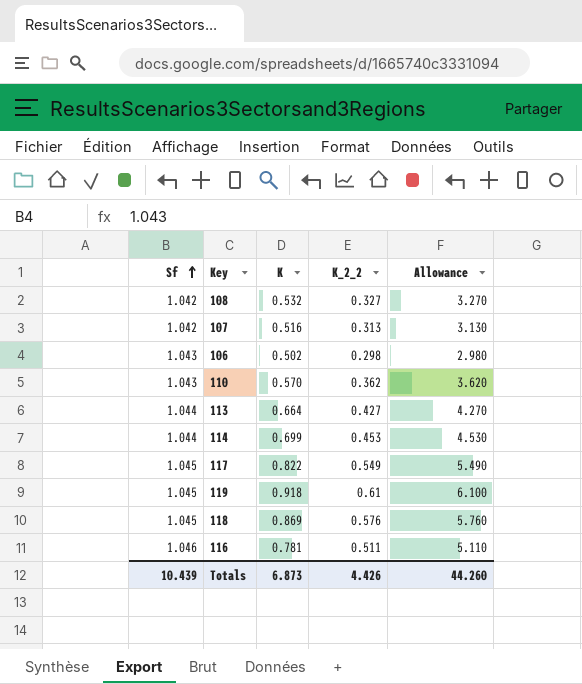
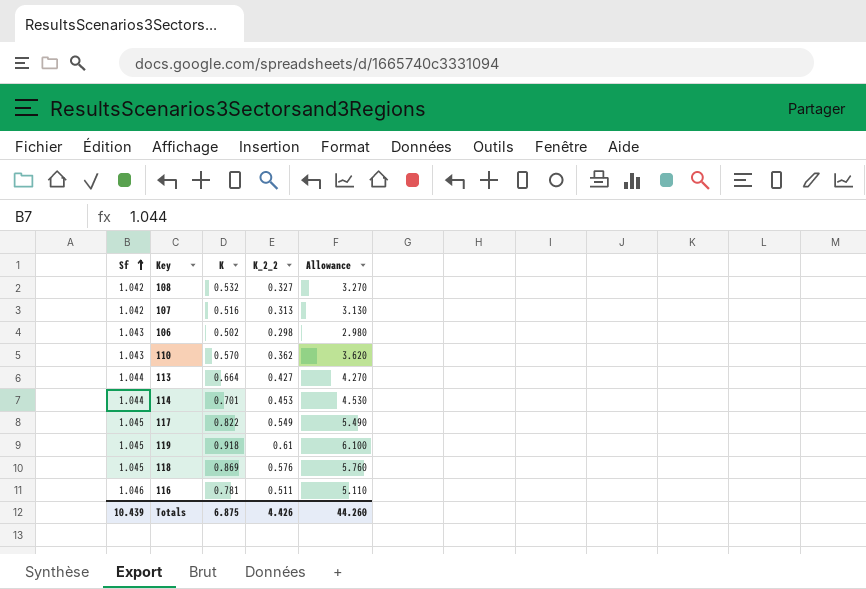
114 | K: 0.699 -> 0.701
Totals | K: 6.873 -> 6.875

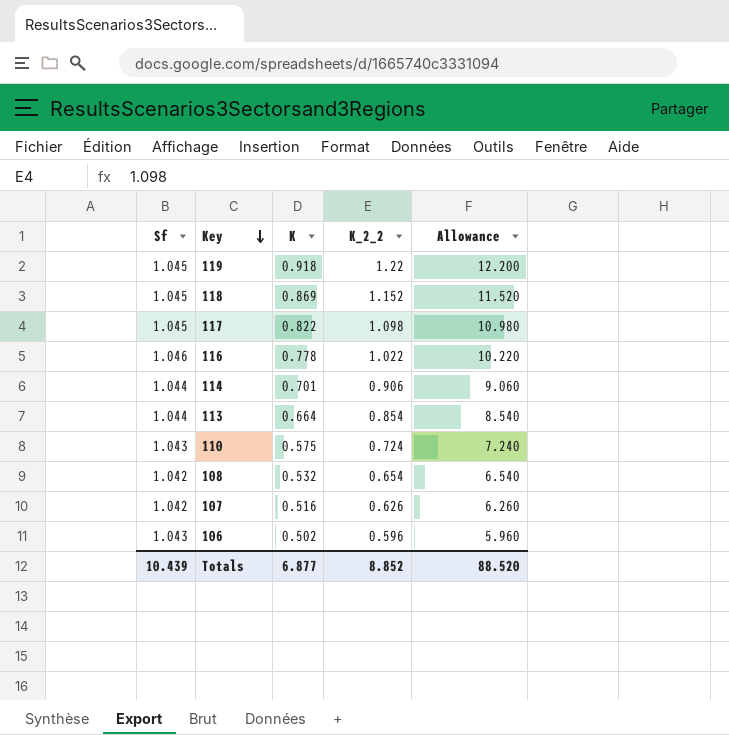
row order: Sf ascending -> Key descending
119 | K_2_2: 0.61 -> 1.22
119 | Allowance: 6.100 -> 12.200
118 | K_2_2: 0.576 -> 1.152
118 | Allowance: 5.760 -> 11.520
117 | K_2_2: 0.549 -> 1.098
117 | Allowance: 5.490 -> 10.980
116 | K: 0.781 -> 0.778
116 | K_2_2: 0.511 -> 1.022
116 | Allowance: 5.110 -> 10.220
114 | K_2_2: 0.453 -> 0.906
114 | Allowance: 4.530 -> 9.060
113 | K_2_2: 0.427 -> 0.854
113 | Allowance: 4.270 -> 8.540
110 | K: 0.570 -> 0.575
110 | K_2_2: 0.362 -> 0.724
110 | Allowance: 3.620 -> 7.240
108 | K_2_2: 0.327 -> 0.654
108 | Allowance: 3.270 -> 6.540
107 | K_2_2: 0.313 -> 0.626
107 | Allowance: 3.130 -> 6.260
106 | K_2_2: 0.298 -> 0.596
106 | Allowance: 2.980 -> 5.960
Totals | K: 6.875 -> 6.877
Totals | K_2_2: 4.426 -> 8.852
Totals | Allowance: 44.260 -> 88.520

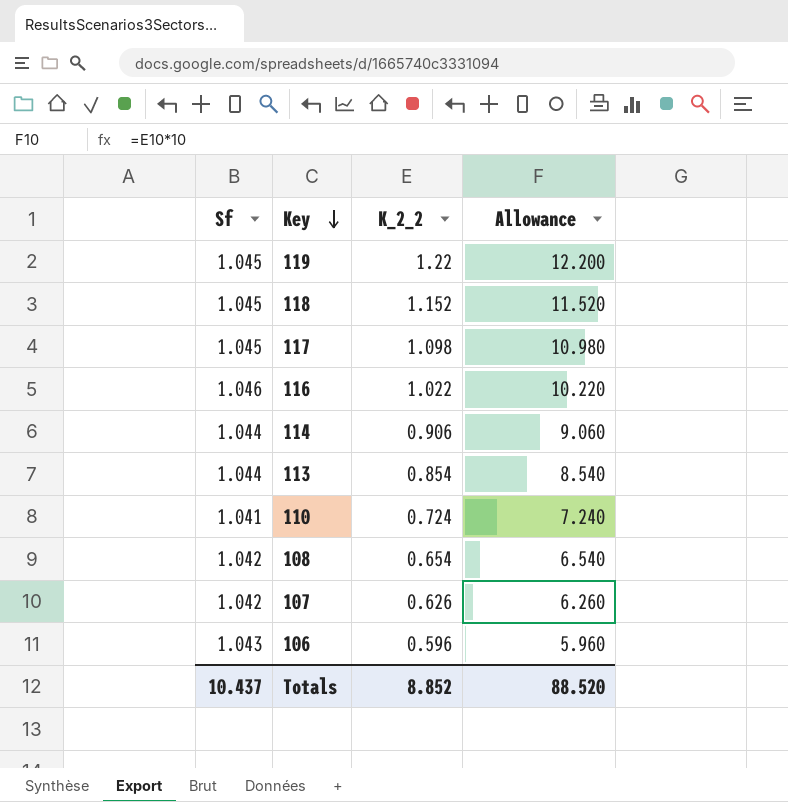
column K | position: 3 -> none
110 | Sf: 1.043 -> 1.041
Totals | Sf: 10.439 -> 10.437

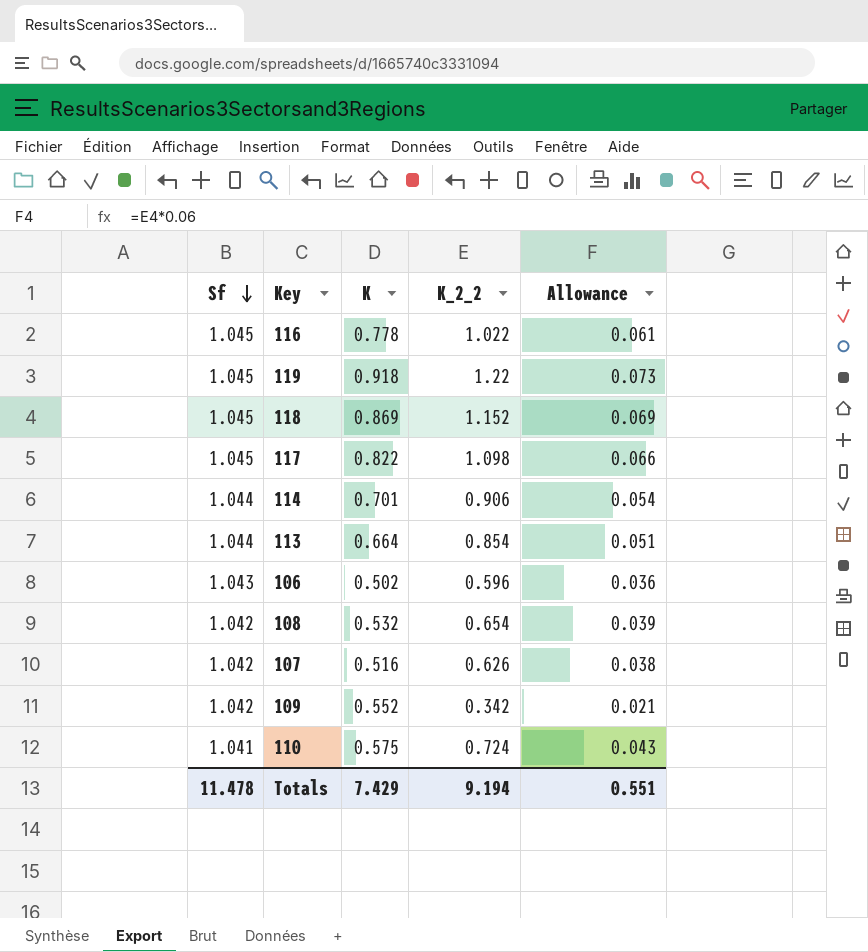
row order: Key descending -> Sf descending
column K | position: none -> 3
column Allowance | formula: [K_2_2] * 10 -> [K_2_2] * 0.06
116 | Sf: 1.046 -> 1.045
row 109: none -> 1.042 | 0.552 | 0.342 | 0.021
Totals | Sf: 10.437 -> 11.478
Totals | K_2_2: 8.852 -> 9.194
Totals | Allowance: 88.520 -> 0.551

